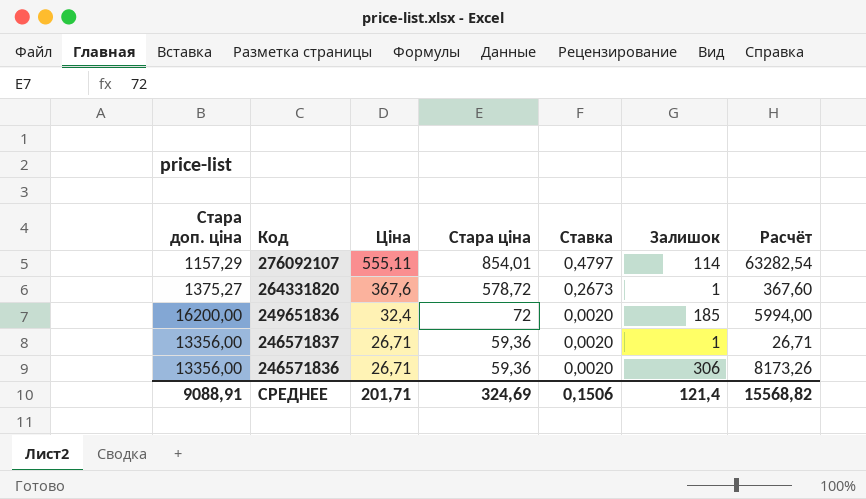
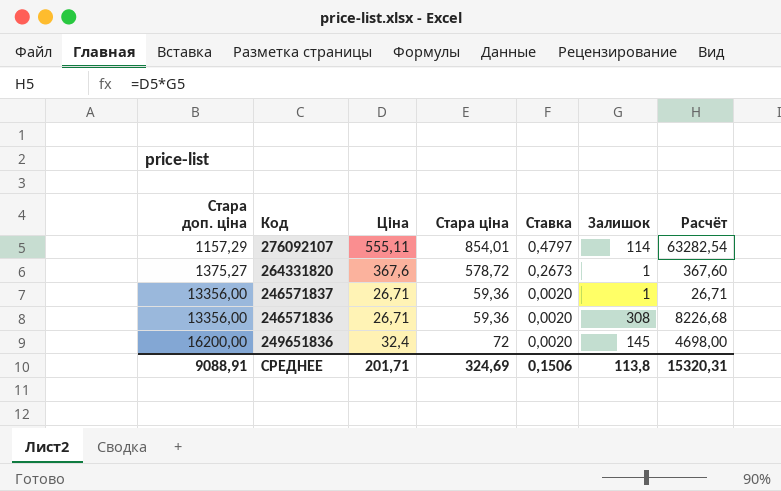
row order: Код descending -> Стара доп. ціна ascending
246571836 | Залишок: 306 -> 308
246571836 | Расчёт: 8173,26 -> 8226,68
249651836 | Залишок: 185 -> 145
249651836 | Расчёт: 5994,00 -> 4698,00
СРЕДНЕЕ | Залишок: 121,4 -> 113,8
СРЕДНЕЕ | Расчёт: 15568,82 -> 15320,31

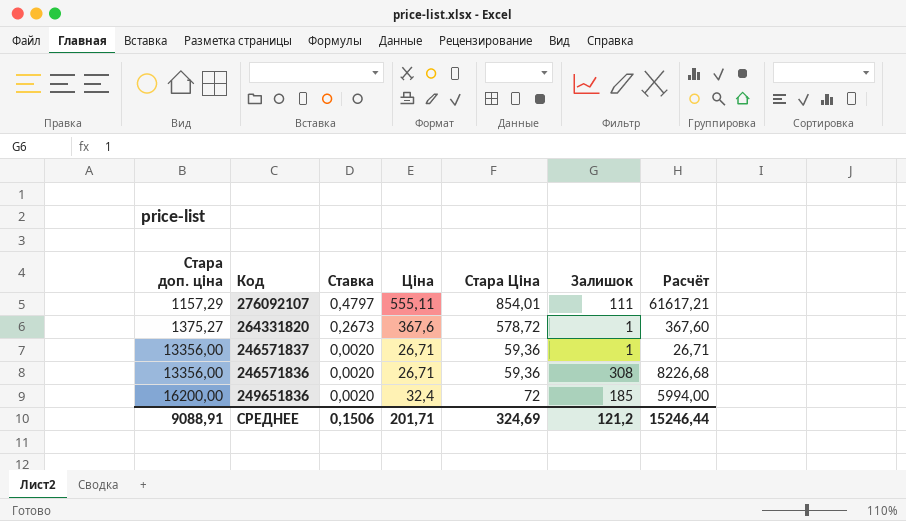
column Ставка | position: 5 -> 3
column name: Стара ціна -> Стара Ціна
276092107 | Залишок: 114 -> 111
276092107 | Расчёт: 63282,54 -> 61617,21
249651836 | Залишок: 145 -> 185
249651836 | Расчёт: 4698,00 -> 5994,00
СРЕДНЕЕ | Залишок: 113,8 -> 121,2
СРЕДНЕЕ | Расчёт: 15320,31 -> 15246,44

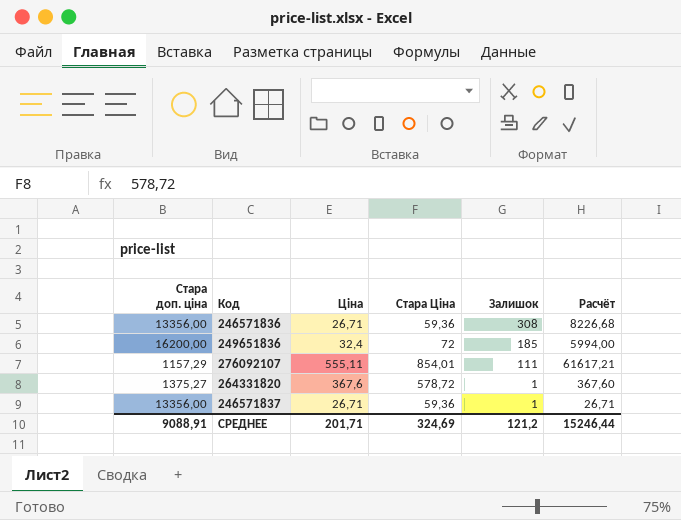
row order: Стара доп. ціна ascending -> Залишок descending
column Ставка | formula: [Ціна] / [Стара доп. ціна] -> none

